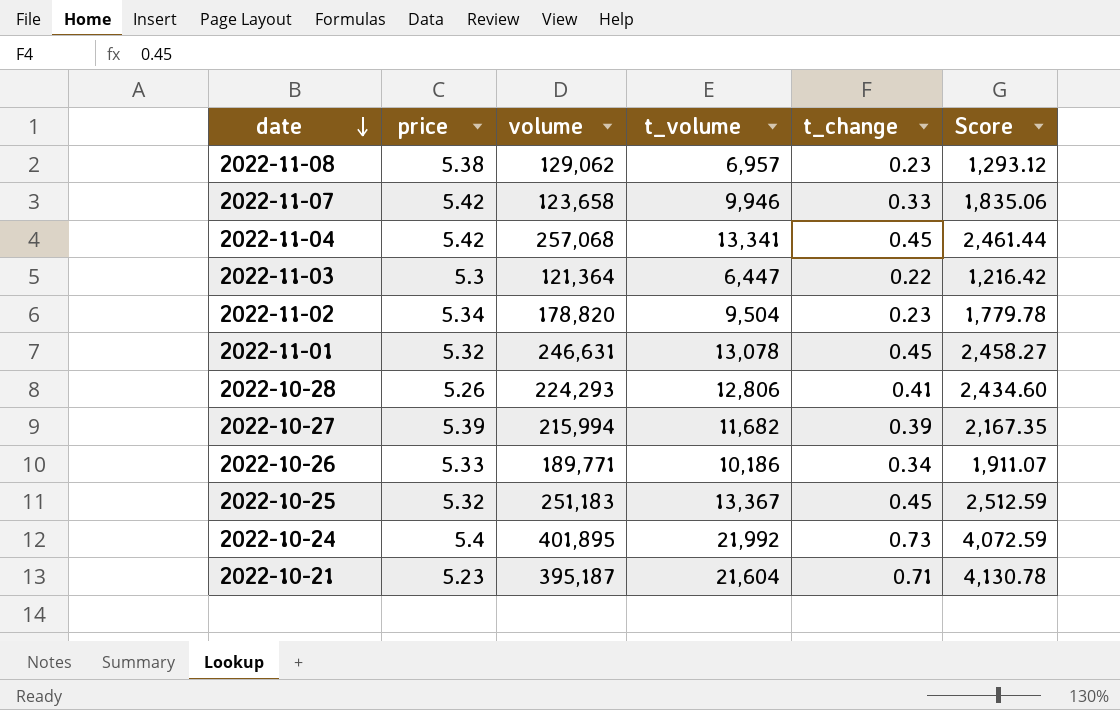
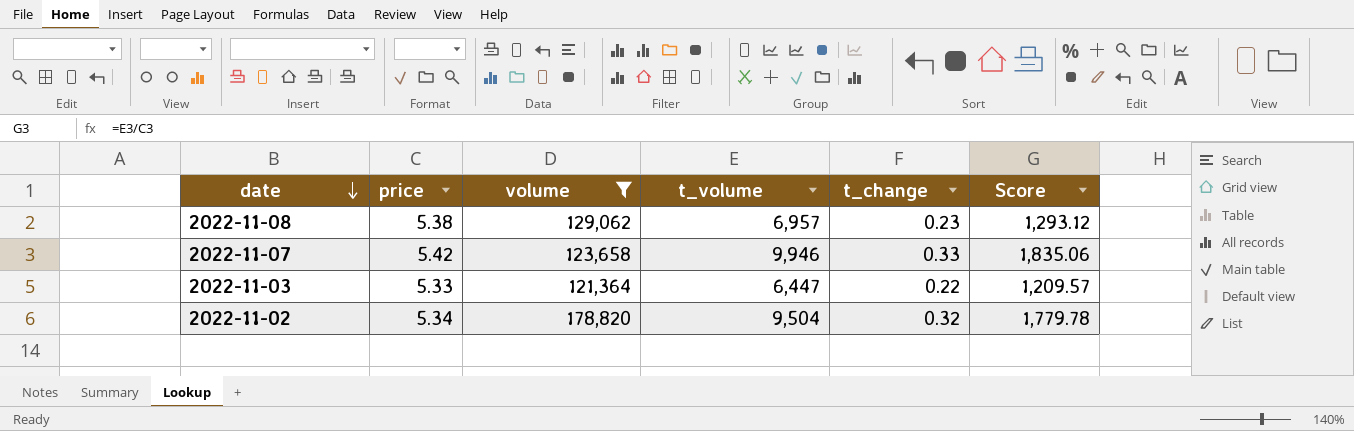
filter: none -> volume <= 178,820
2022-11-03 | price: 5.3 -> 5.33
2022-11-03 | Score: 1,216.42 -> 1,209.57
2022-11-02 | t_change: 0.23 -> 0.32

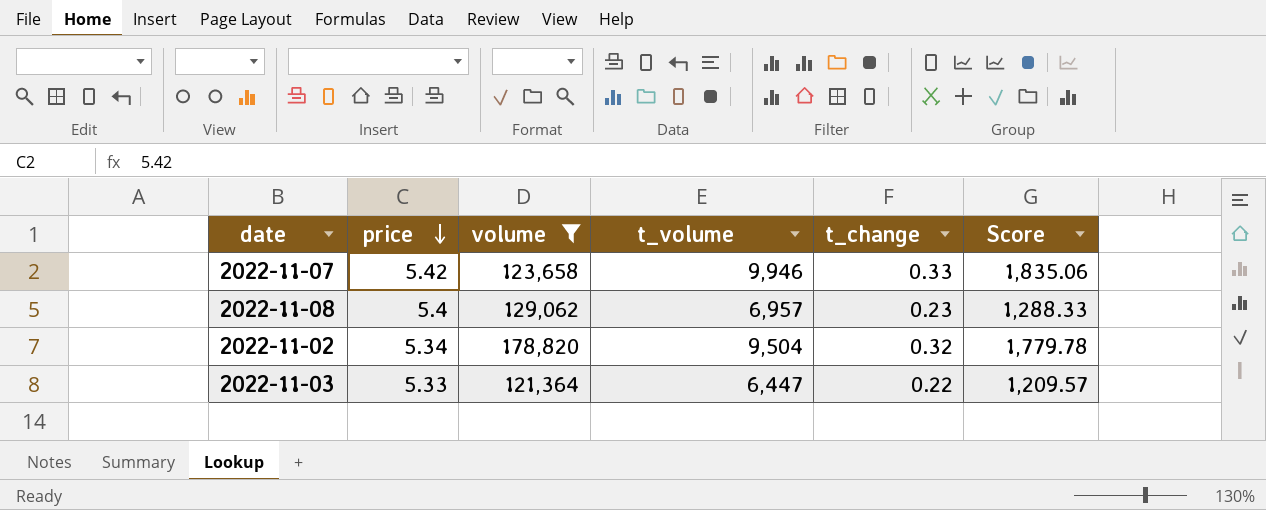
row order: date descending -> price descending
2022-11-08 | price: 5.38 -> 5.4
2022-11-08 | Score: 1,293.12 -> 1,288.33

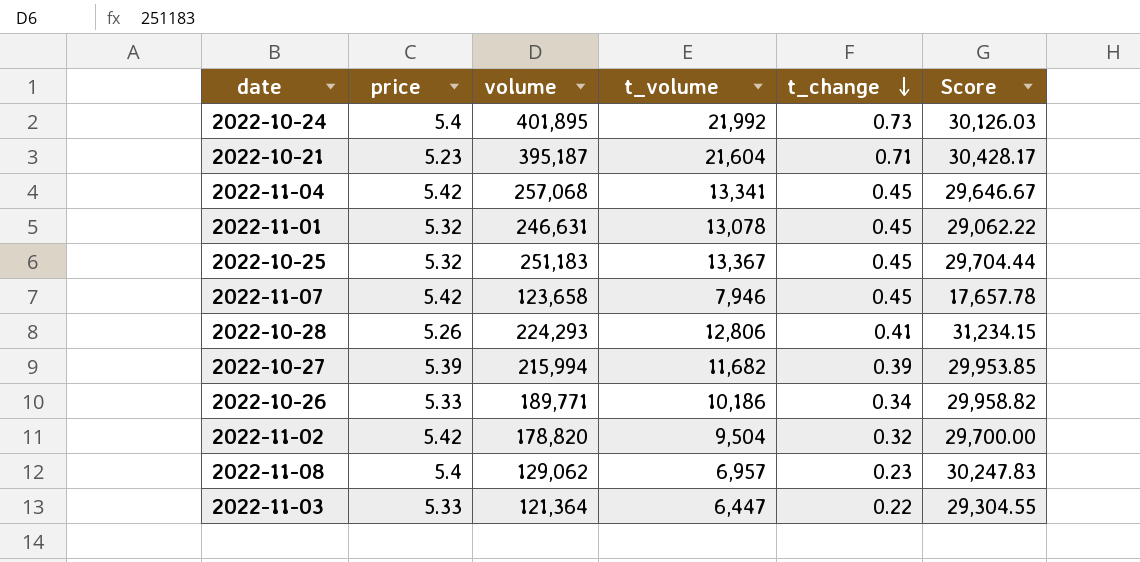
filter: volume <= 178,820 -> none
row order: price descending -> t_change descending
column Score | formula: [t_volume] / [price] -> [t_volume] / [t_change]
2022-11-07 | t_volume: 9,946 -> 7,946
2022-11-07 | t_change: 0.33 -> 0.45
2022-11-02 | price: 5.34 -> 5.42

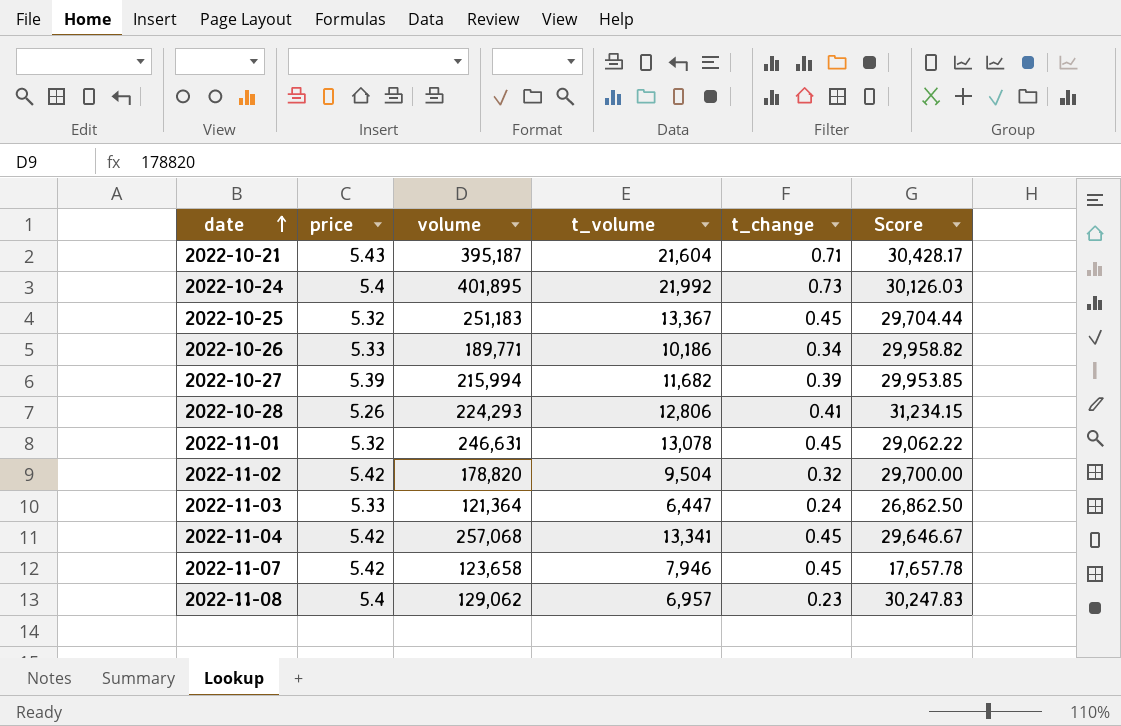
row order: t_change descending -> date ascending
2022-10-21 | price: 5.23 -> 5.43
2022-11-03 | t_change: 0.22 -> 0.24
2022-11-03 | Score: 29,304.55 -> 26,862.50

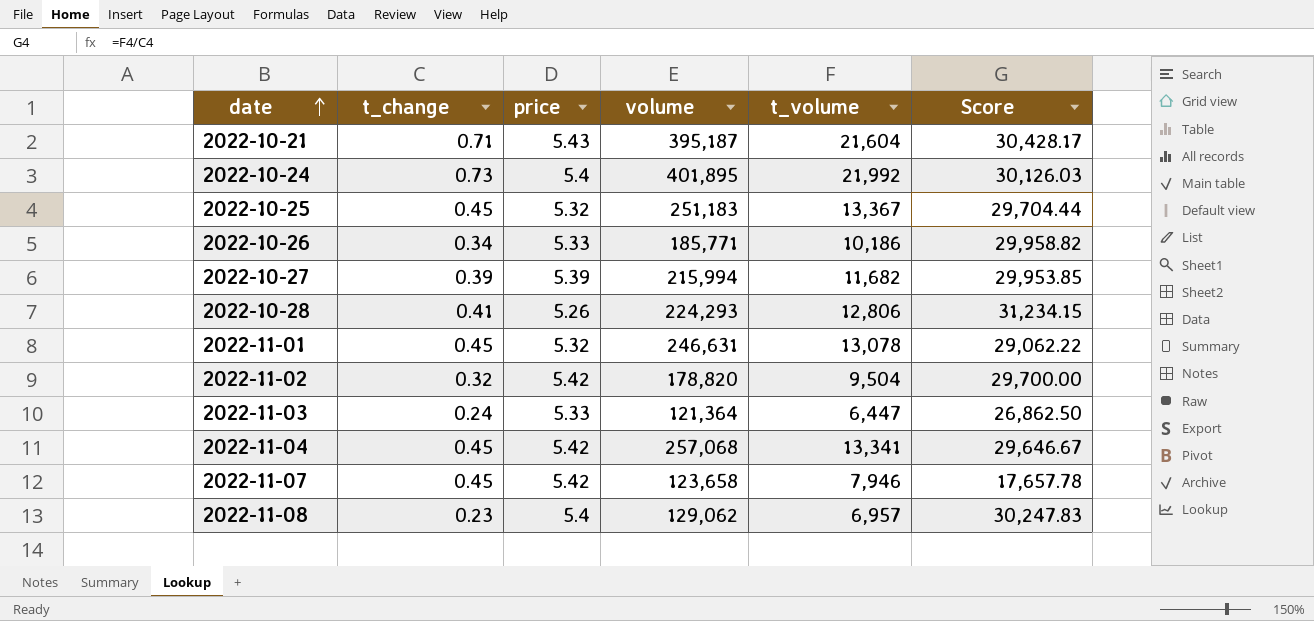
column t_change | position: 5 -> 2
2022-10-26 | volume: 189,771 -> 185,771

